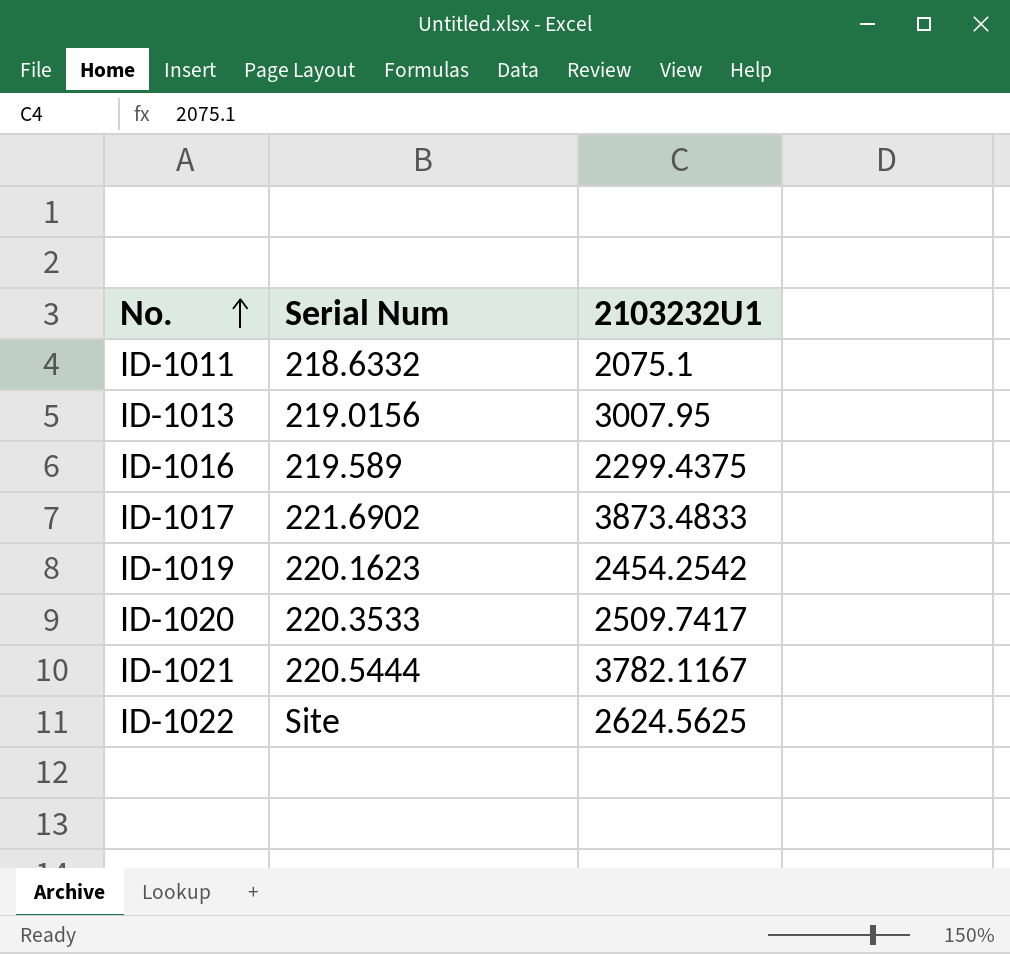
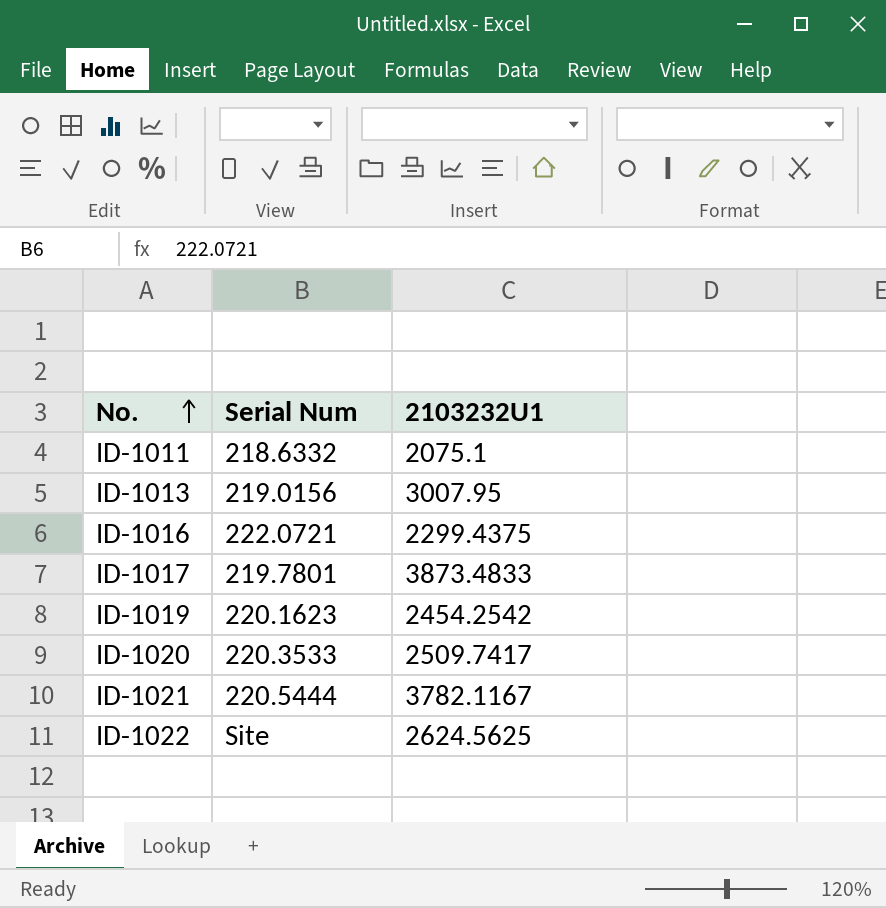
ID-1016 | Serial Num: 219.589 -> 222.0721
ID-1017 | Serial Num: 221.6902 -> 219.7801

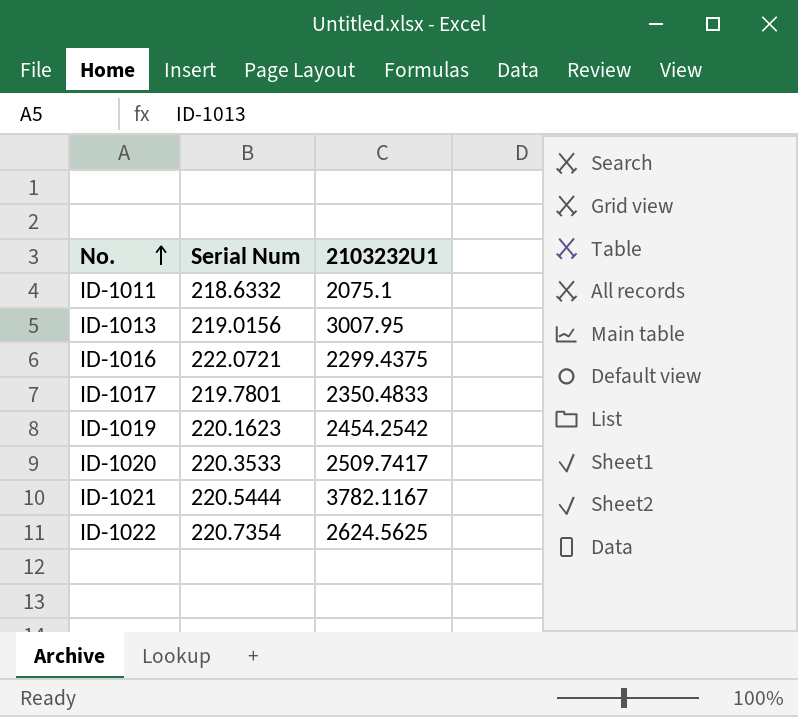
ID-1017 | 2103232U1: 3873.4833 -> 2350.4833
ID-1022 | Serial Num: Site -> 220.7354

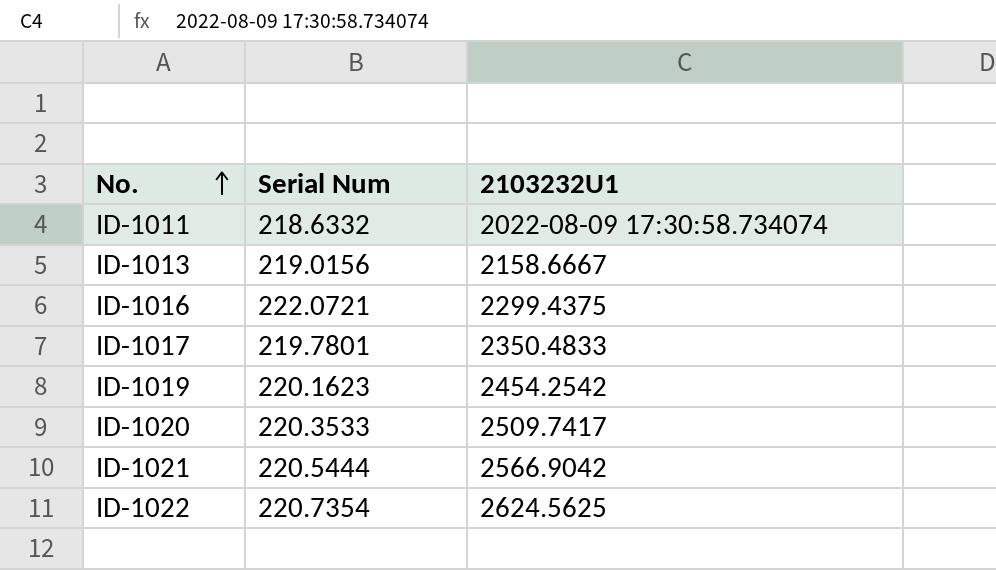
ID-1011 | 2103232U1: 2075.1 -> 2022-08-09 17:30:58.734074
ID-1013 | 2103232U1: 3007.95 -> 2158.6667
ID-1021 | 2103232U1: 3782.1167 -> 2566.9042

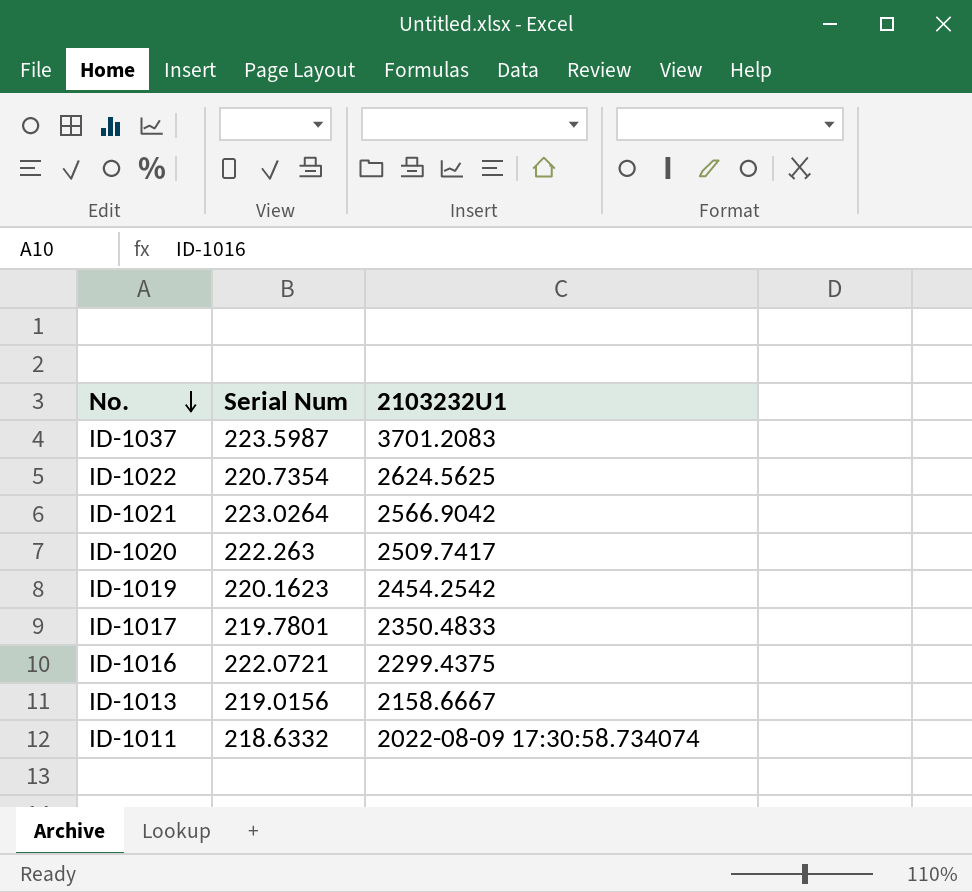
row order: No. ascending -> No. descending
row ID-1037: none -> 223.5987 | 3701.2083
ID-1021 | Serial Num: 220.5444 -> 223.0264
ID-1020 | Serial Num: 220.3533 -> 222.263

